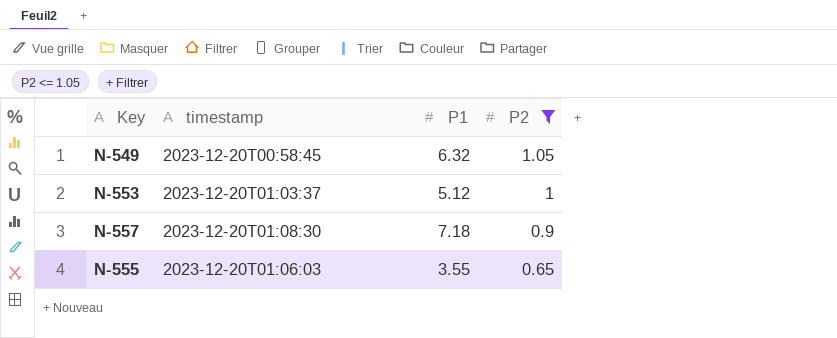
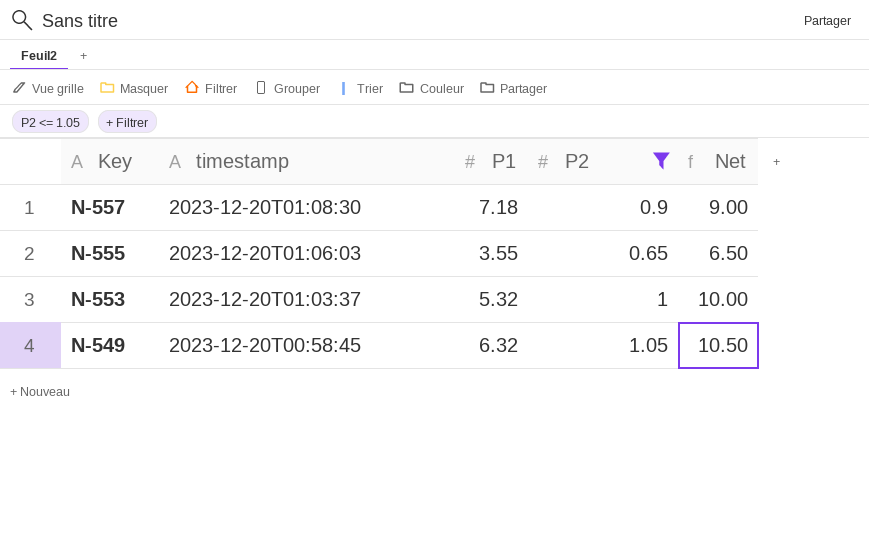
row order: P2 descending -> Key descending
column Net | formula: none -> [P2] * 10
N-553 | P1: 5.12 -> 5.32

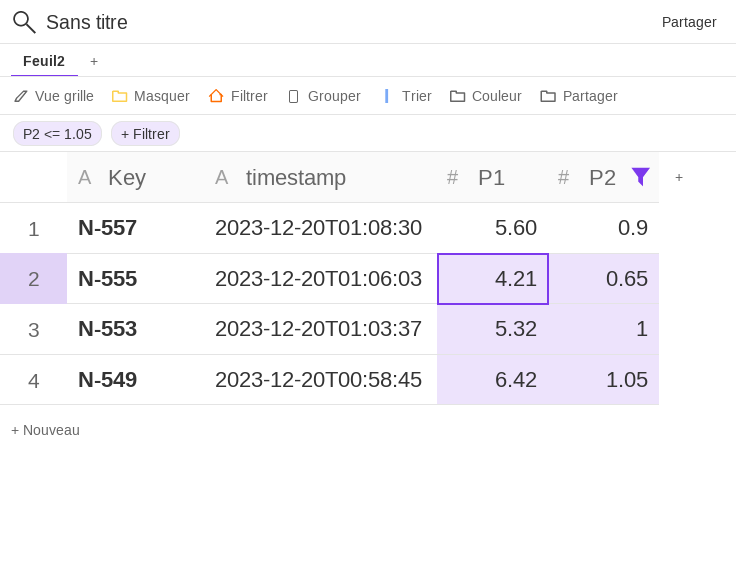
column Net | formula: [P2] * 10 -> none
N-557 | P1: 7.18 -> 5.60
N-555 | P1: 3.55 -> 4.21
N-549 | P1: 6.32 -> 6.42

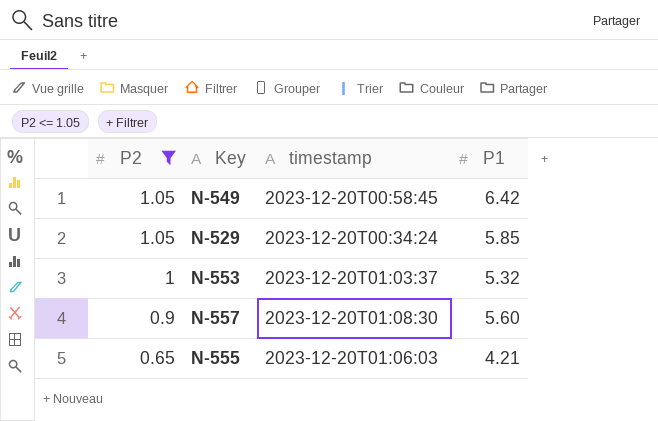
row order: Key descending -> P2 descending
column P2 | position: 4 -> 1
row N-529: none -> 1.05 | 2023-12-20T00:34:24 | 5.85

